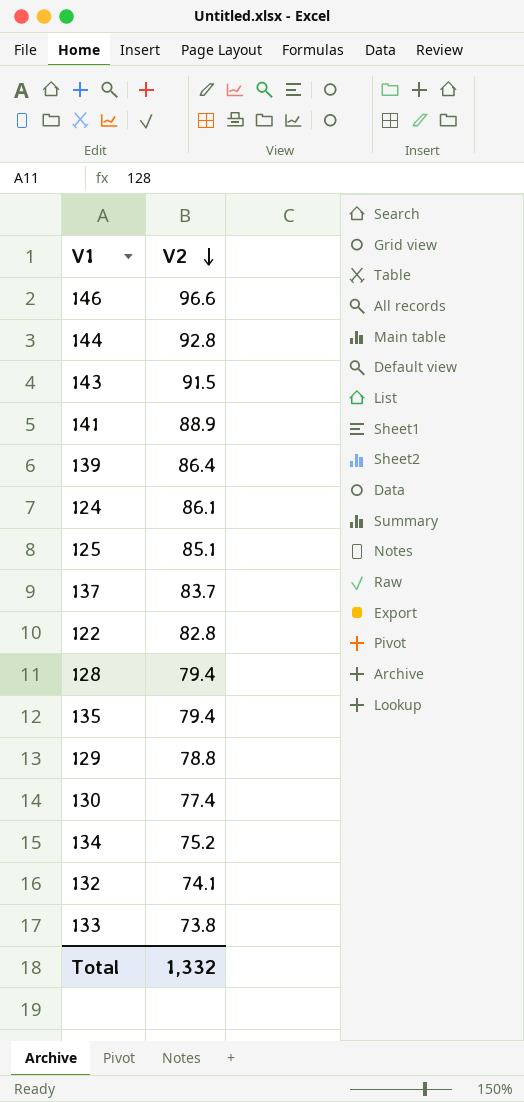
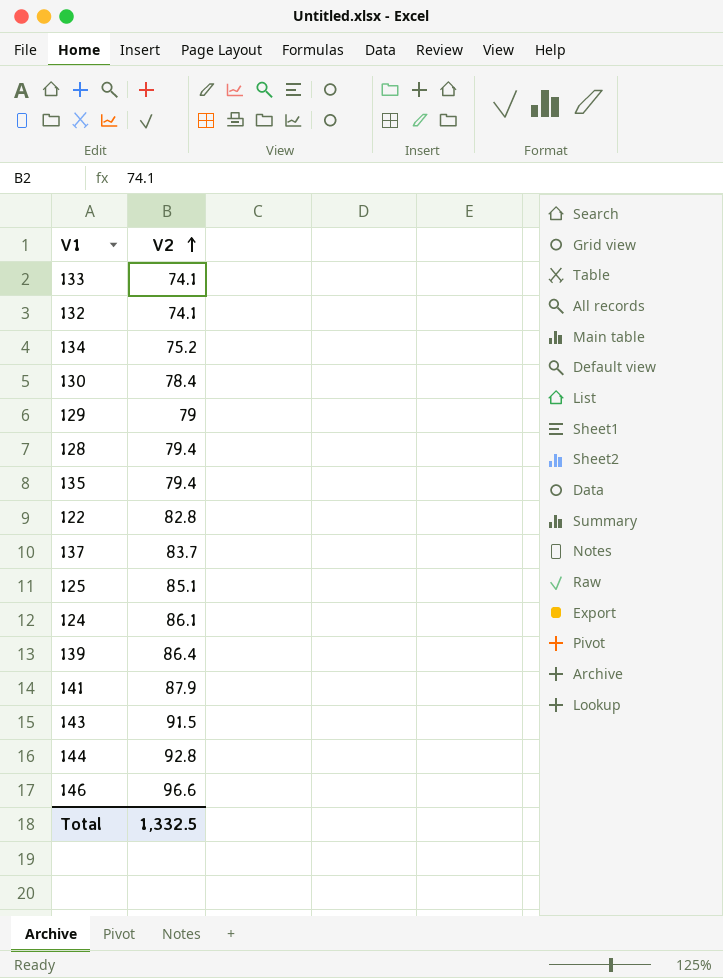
row order: V2 descending -> V2 ascending
133 | V2: 73.8 -> 74.1
130 | V2: 77.4 -> 78.4
129 | V2: 78.8 -> 79
141 | V2: 88.9 -> 87.9
Total | V2: 1,332 -> 1,332.5

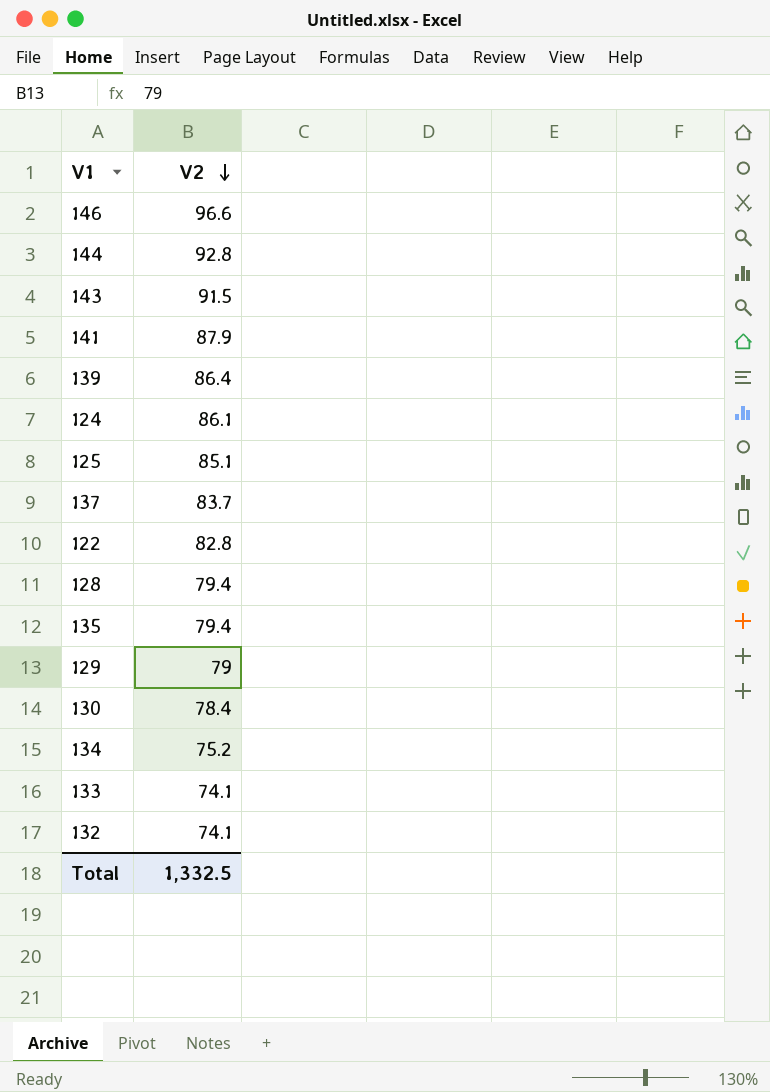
row order: V2 ascending -> V2 descending

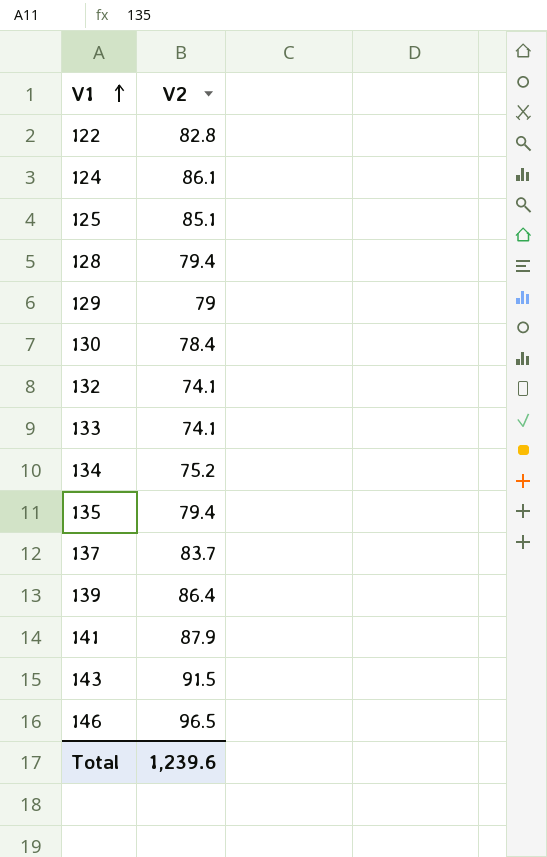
row order: V2 descending -> V1 ascending
row 144: 92.8 -> none
146 | V2: 96.6 -> 96.5
Total | V2: 1,332.5 -> 1,239.6

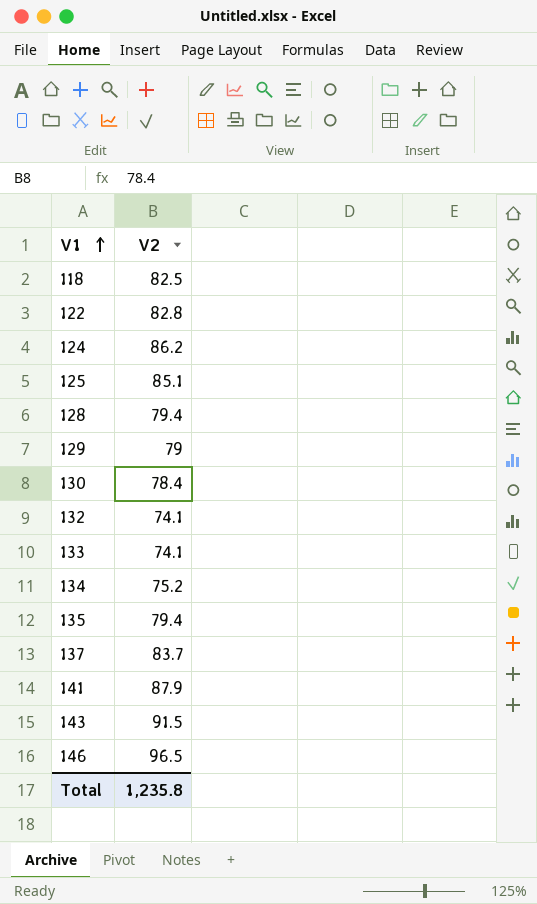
row 139: 86.4 -> none
row 118: none -> 82.5
124 | V2: 86.1 -> 86.2
Total | V2: 1,239.6 -> 1,235.8

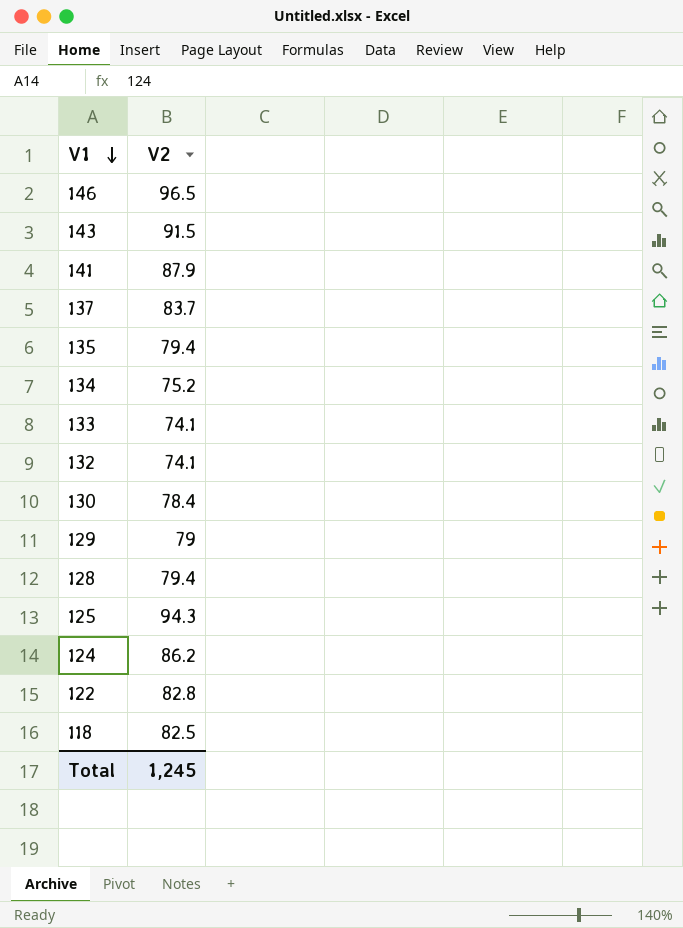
row order: V1 ascending -> V1 descending
125 | V2: 85.1 -> 94.3
Total | V2: 1,235.8 -> 1,245

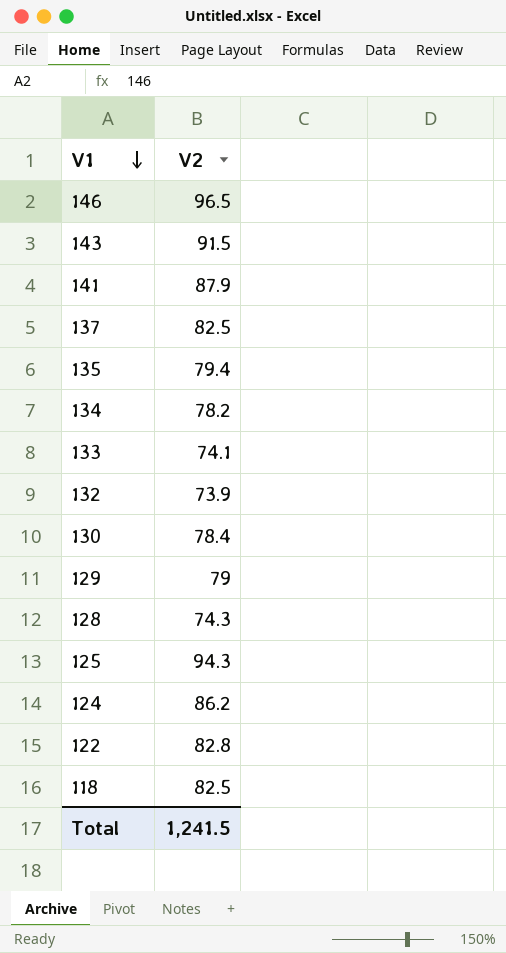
137 | V2: 83.7 -> 82.5
134 | V2: 75.2 -> 78.2
132 | V2: 74.1 -> 73.9
128 | V2: 79.4 -> 74.3
Total | V2: 1,245 -> 1,241.5

